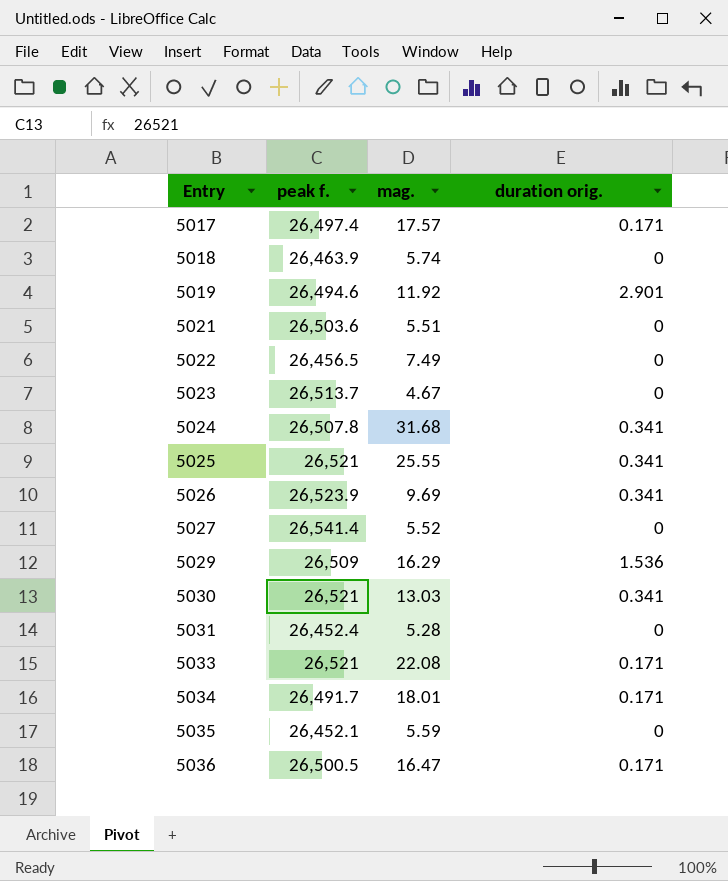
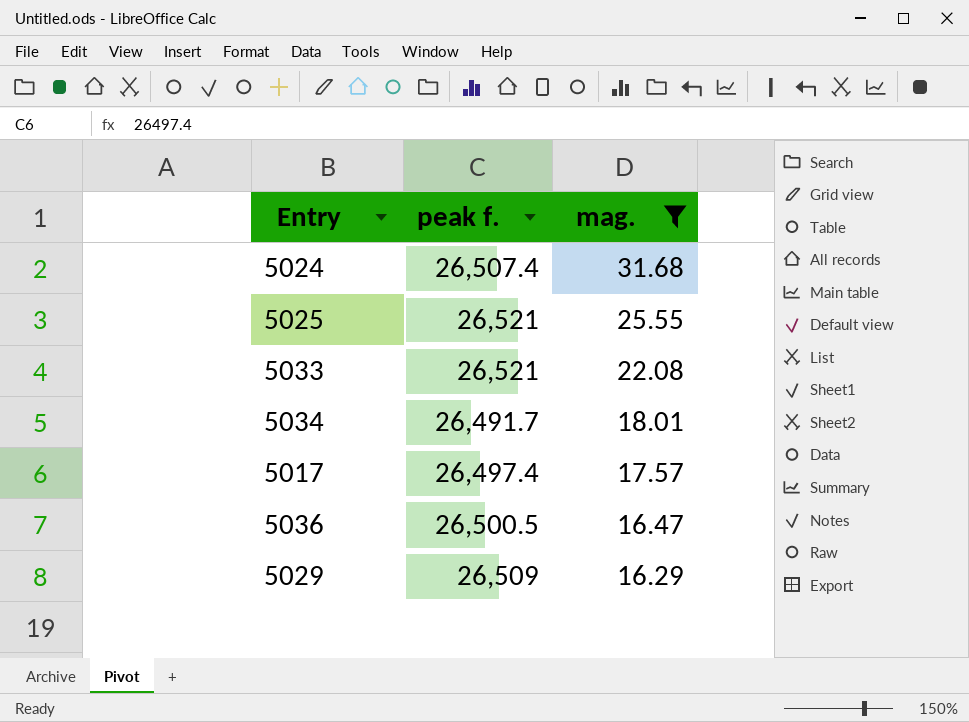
filter: none -> mag. >= 16.29
row order: Entry ascending -> mag. descending
column duration orig. | position: 4 -> none
5024 | peak f.: 26,507.8 -> 26,507.4

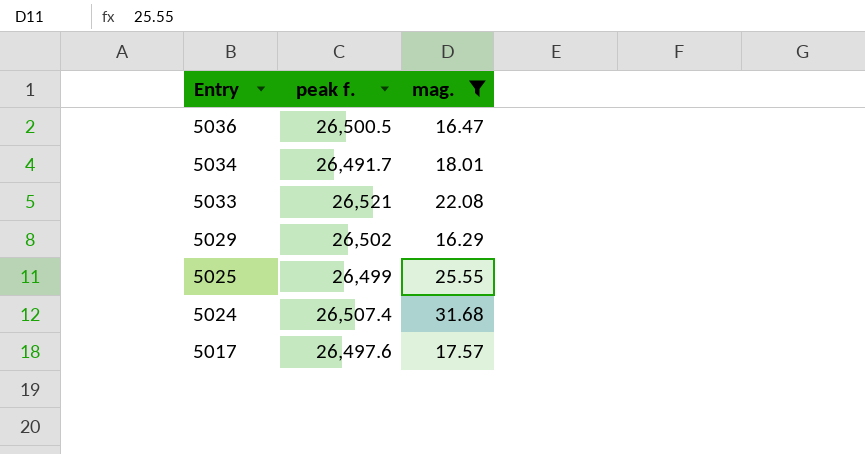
row order: mag. descending -> Entry descending
5029 | peak f.: 26,509 -> 26,502
5025 | peak f.: 26,521 -> 26,499
5017 | peak f.: 26,497.4 -> 26,497.6

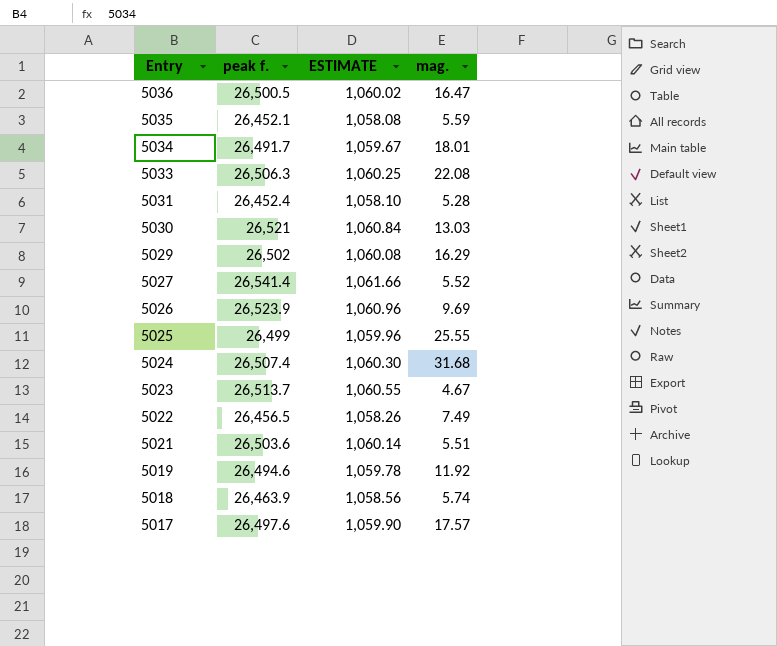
filter: mag. >= 16.29 -> none
column ESTIMATE | formula: none -> [peak f.] * 0.04
5033 | peak f.: 26,521 -> 26,506.3

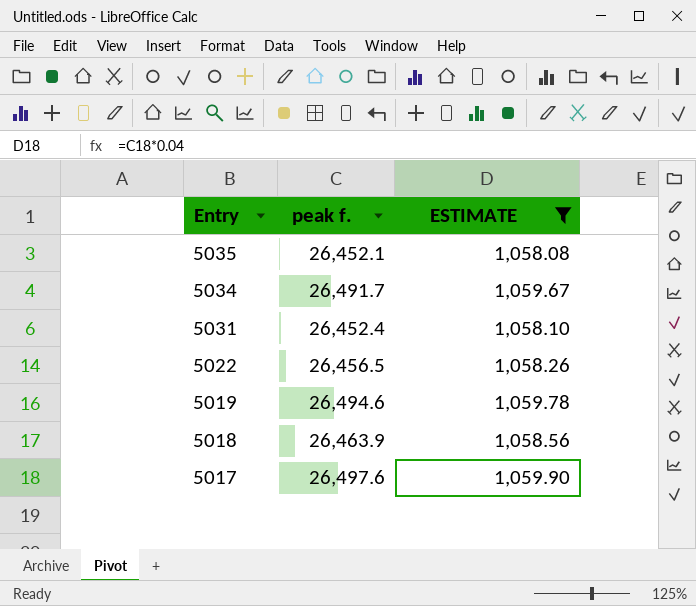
filter: none -> ESTIMATE <= 1,059.90
column mag. | position: 4 -> none

